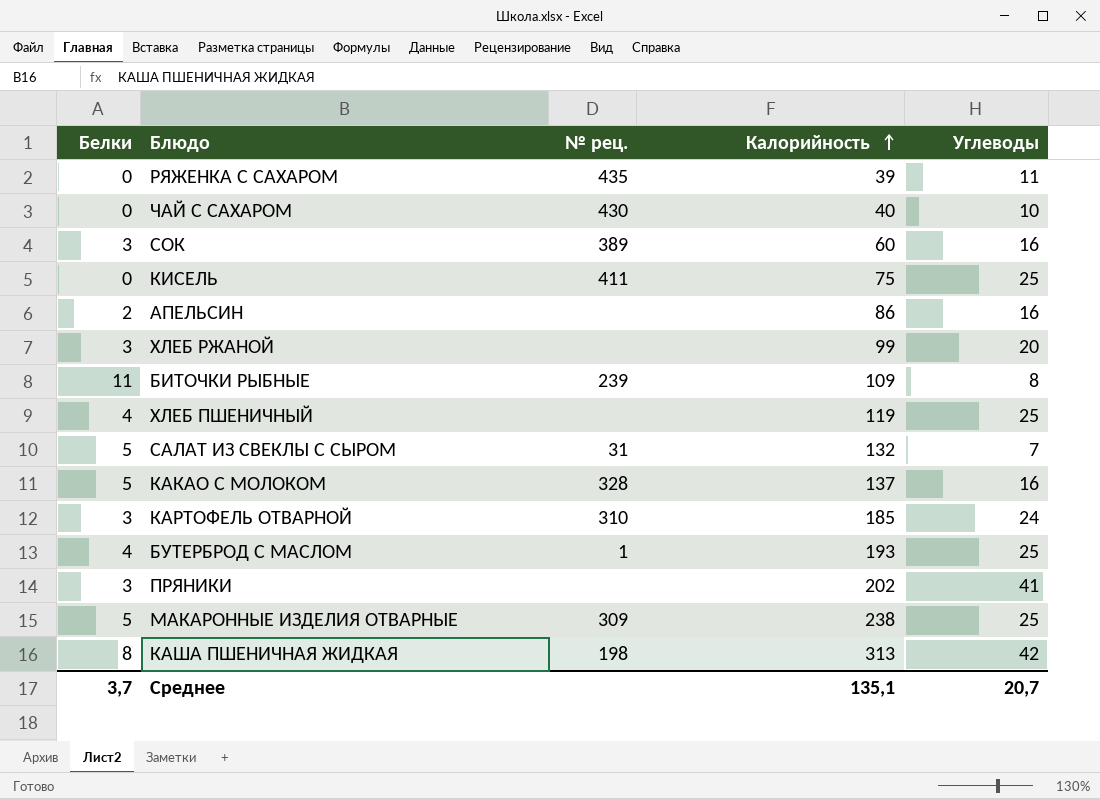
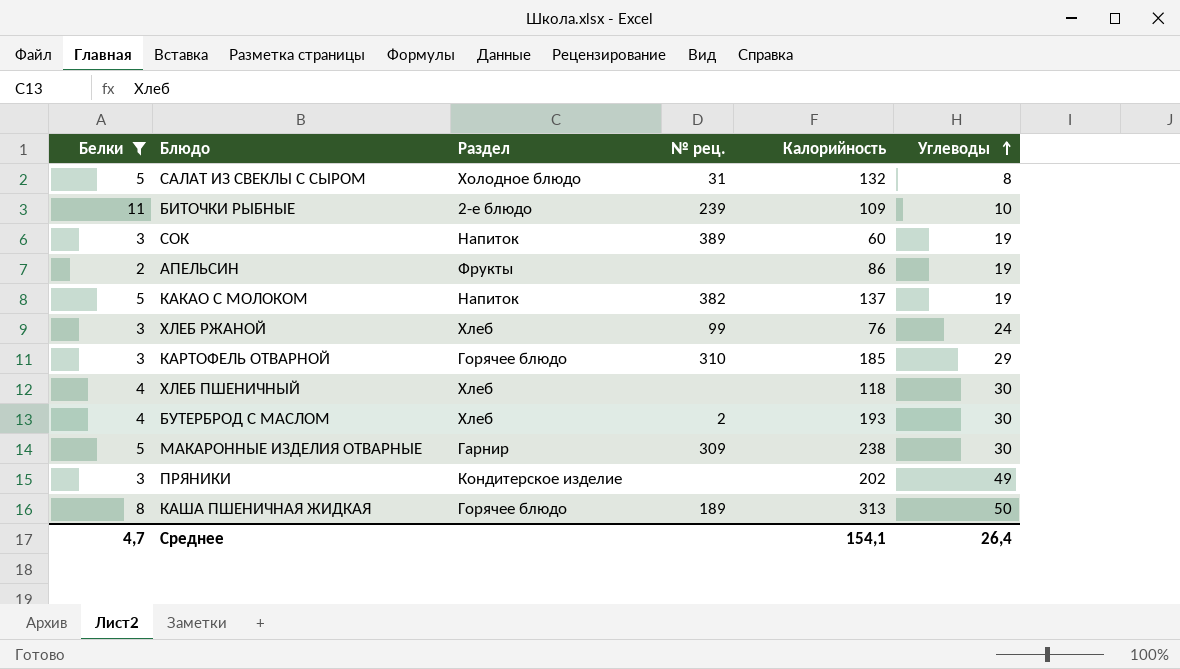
filter: none -> Белки != 0
row order: Калорийность ascending -> Углеводы ascending
column Раздел | position: none -> 3
САЛАТ ИЗ СВЕКЛЫ С СЫРОМ | Углеводы: 7 -> 8
БИТОЧКИ РЫБНЫЕ | Углеводы: 8 -> 10
СОК | Углеводы: 16 -> 19
АПЕЛЬСИН | Углеводы: 16 -> 19
КАКАО С МОЛОКОМ | № рец.: 328 -> 382
КАКАО С МОЛОКОМ | Углеводы: 16 -> 19
ХЛЕБ РЖАНОЙ | № рец.: none -> 99
ХЛЕБ РЖАНОЙ | Калорийность: 99 -> 76
ХЛЕБ РЖАНОЙ | Углеводы: 20 -> 24
КАРТОФЕЛЬ ОТВАРНОЙ | Углеводы: 24 -> 29
ХЛЕБ ПШЕНИЧНЫЙ | Калорийность: 119 -> 118
ХЛЕБ ПШЕНИЧНЫЙ | Углеводы: 25 -> 30
БУТЕРБРОД С МАСЛОМ | № рец.: 1 -> 2
БУТЕРБРОД С МАСЛОМ | Углеводы: 25 -> 30
МАКАРОННЫЕ ИЗДЕЛИЯ ОТВАРНЫЕ | Углеводы: 25 -> 30
ПРЯНИКИ | Углеводы: 41 -> 49
КАША ПШЕНИЧНАЯ ЖИДКАЯ | № рец.: 198 -> 189
КАША ПШЕНИЧНАЯ ЖИДКАЯ | Углеводы: 42 -> 50
Среднее | Белки: 3,7 -> 4,7
Среднее | Калорийность: 135,1 -> 154,1
Среднее | Углеводы: 20,7 -> 26,4

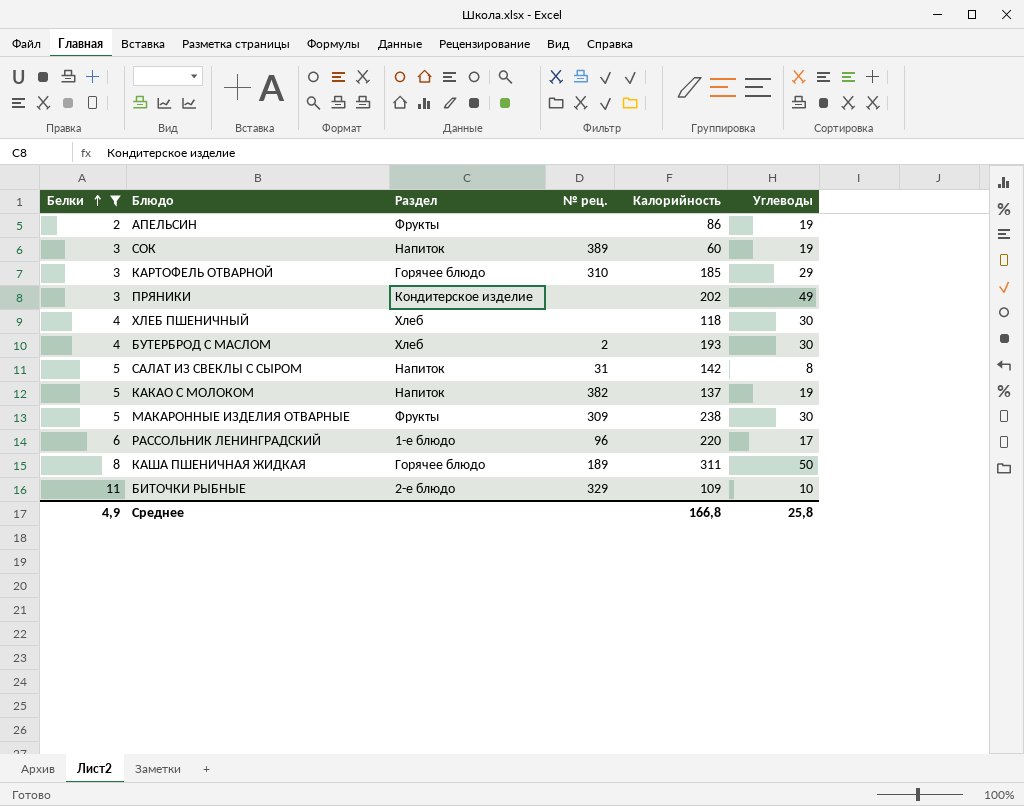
row order: Углеводы ascending -> Белки ascending
row ХЛЕБ РЖАНОЙ: 3 | Хлеб | 99 | 76 | 24 -> none
САЛАТ ИЗ СВЕКЛЫ С СЫРОМ | Раздел: Холодное блюдо -> Напиток
САЛАТ ИЗ СВЕКЛЫ С СЫРОМ | Калорийность: 132 -> 142
МАКАРОННЫЕ ИЗДЕЛИЯ ОТВАРНЫЕ | Раздел: Гарнир -> Фрукты
row РАССОЛЬНИК ЛЕНИНГРАДСКИЙ: none -> 6 | 1-е блюдо | 96 | 220 | 17
КАША ПШЕНИЧНАЯ ЖИДКАЯ | Калорийность: 313 -> 311
БИТОЧКИ РЫБНЫЕ | № рец.: 239 -> 329
Среднее | Белки: 4,7 -> 4,9
Среднее | Калорийность: 154,1 -> 166,8
Среднее | Углеводы: 26,4 -> 25,8

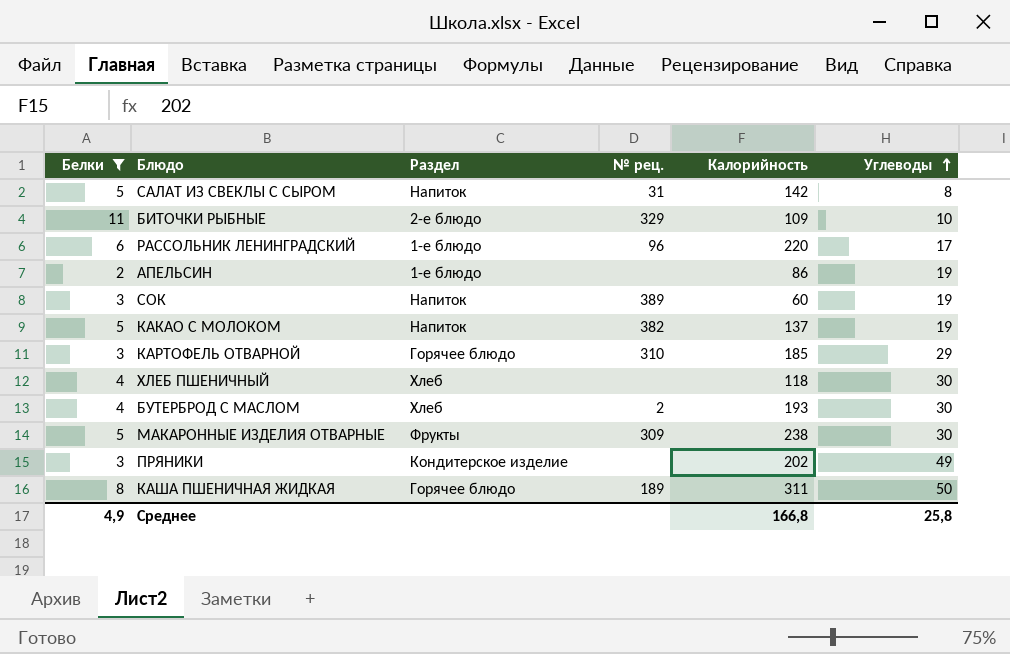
row order: Белки ascending -> Углеводы ascending
АПЕЛЬСИН | Раздел: Фрукты -> 1-е блюдо

